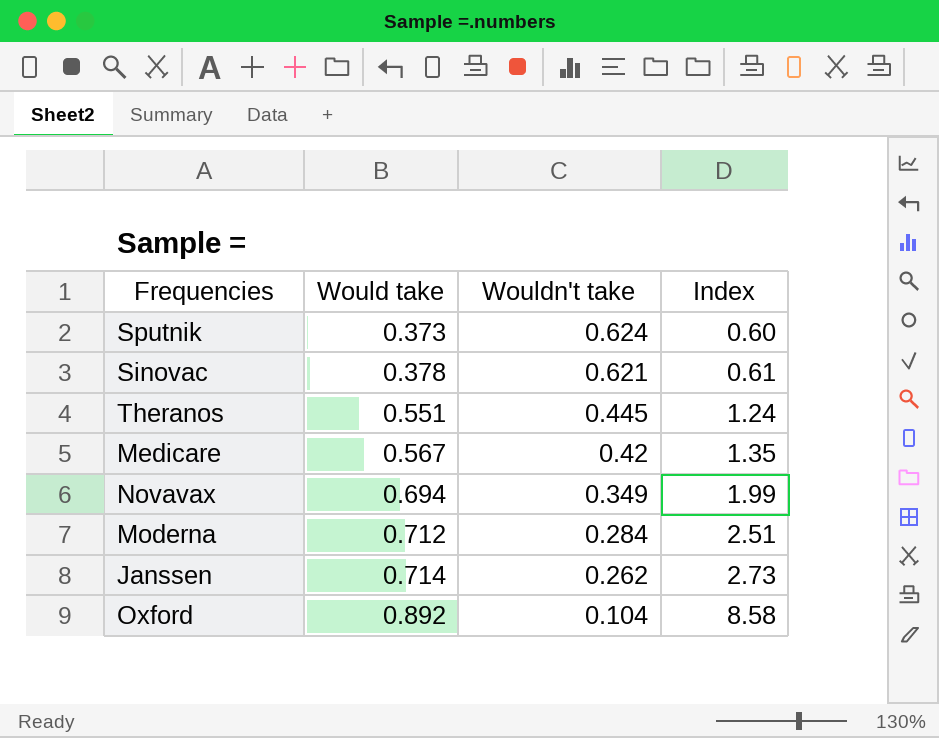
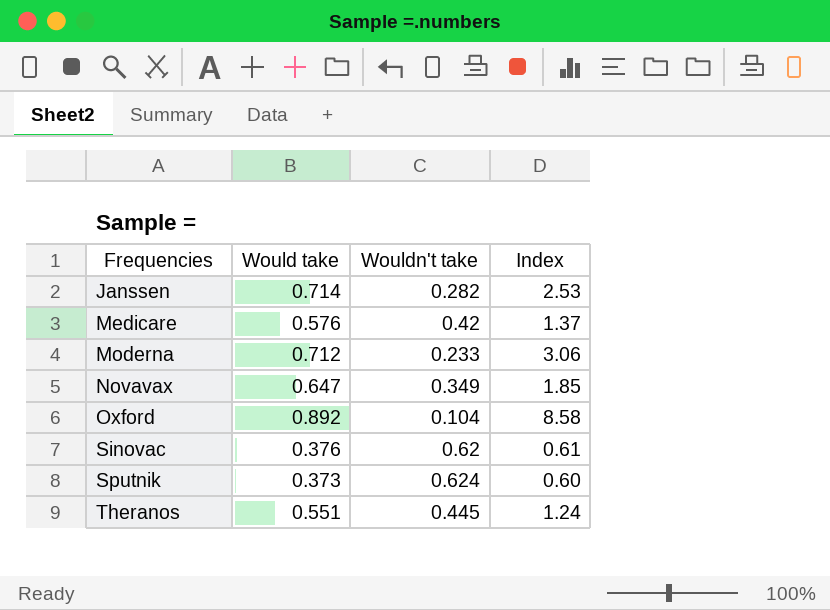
row order: Would take ascending -> Frequencies ascending
Janssen | Wouldn't take: 0.262 -> 0.282
Janssen | Index: 2.73 -> 2.53
Medicare | Would take: 0.567 -> 0.576
Medicare | Index: 1.35 -> 1.37
Moderna | Wouldn't take: 0.284 -> 0.233
Moderna | Index: 2.51 -> 3.06
Novavax | Would take: 0.694 -> 0.647
Novavax | Index: 1.99 -> 1.85
Sinovac | Would take: 0.378 -> 0.376
Sinovac | Wouldn't take: 0.621 -> 0.62

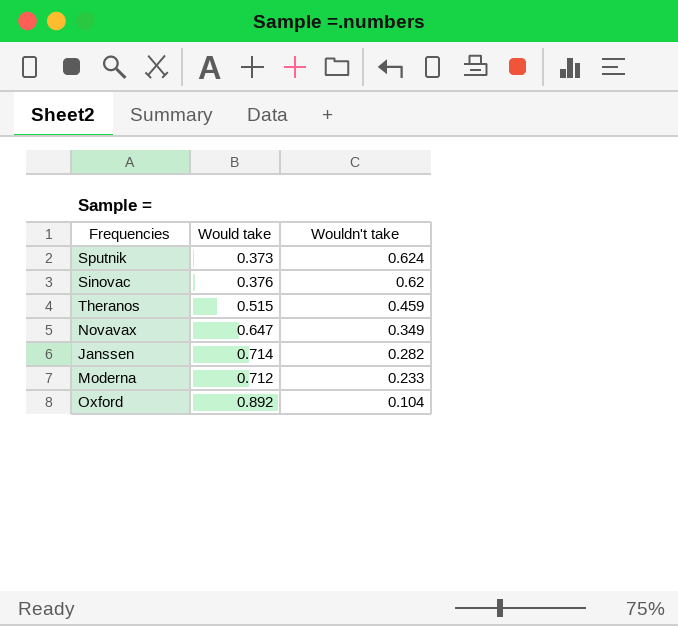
row order: Frequencies ascending -> Wouldn't take descending
column Index | formula: [Would take] / [Wouldn't take] -> none
row Medicare: 0.576 | 0.42 | 1.37 -> none
Theranos | Would take: 0.551 -> 0.515
Theranos | Wouldn't take: 0.445 -> 0.459

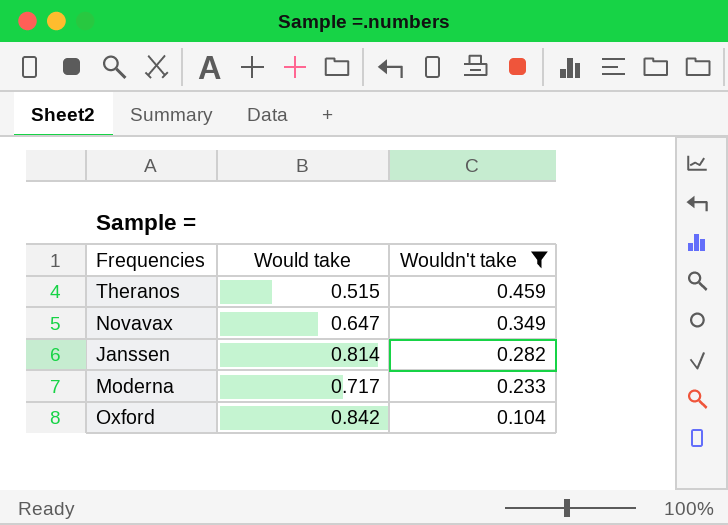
filter: none -> Wouldn't take <= 0.459
Janssen | Would take: 0.714 -> 0.814
Moderna | Would take: 0.712 -> 0.717
Oxford | Would take: 0.892 -> 0.842

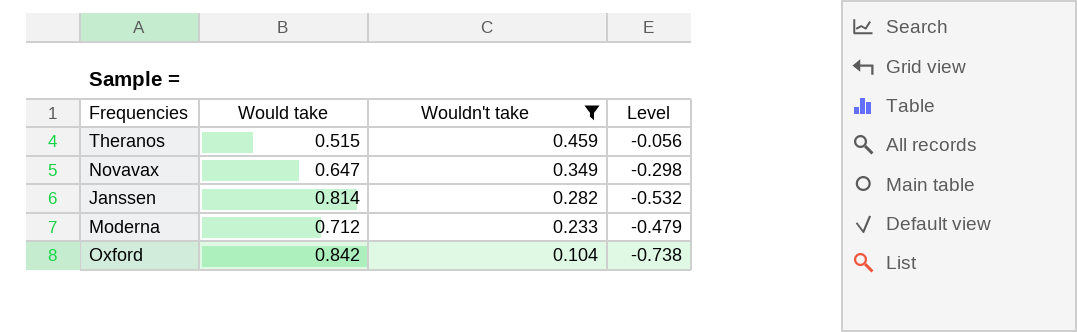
column Level | formula: none -> [Wouldn't take] - [Would take]
Moderna | Would take: 0.717 -> 0.712

